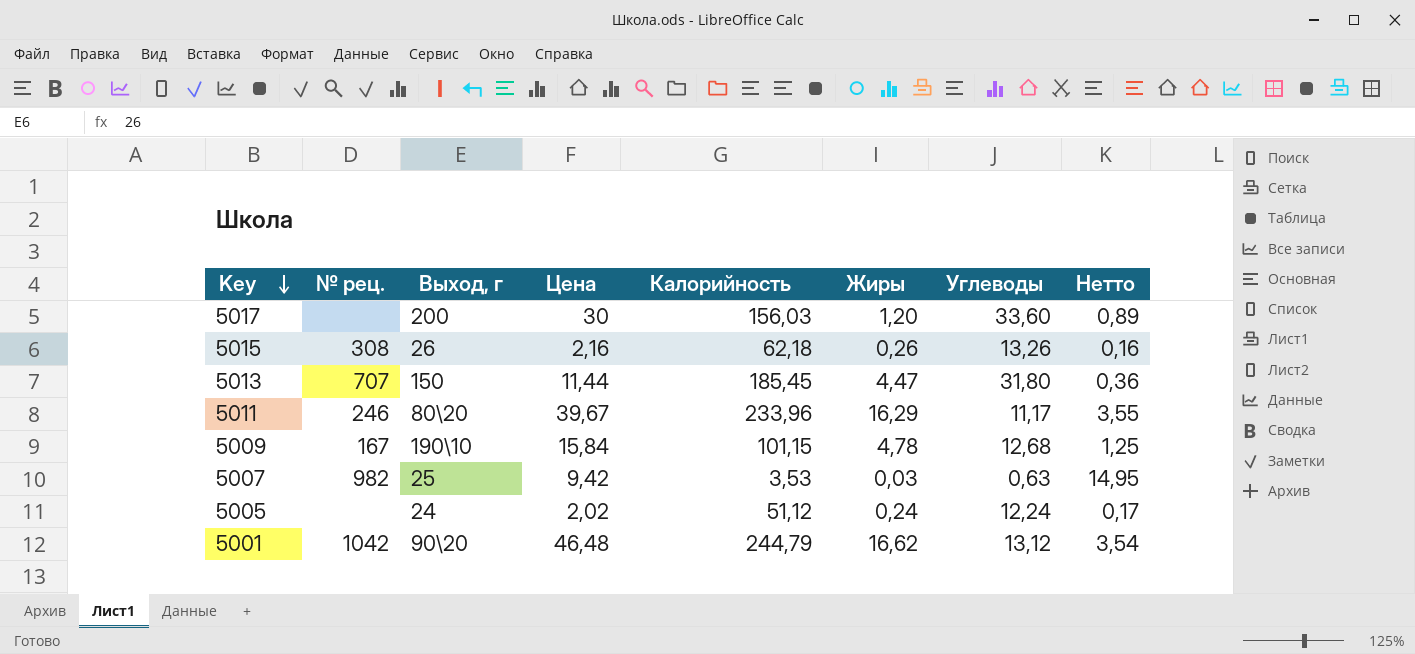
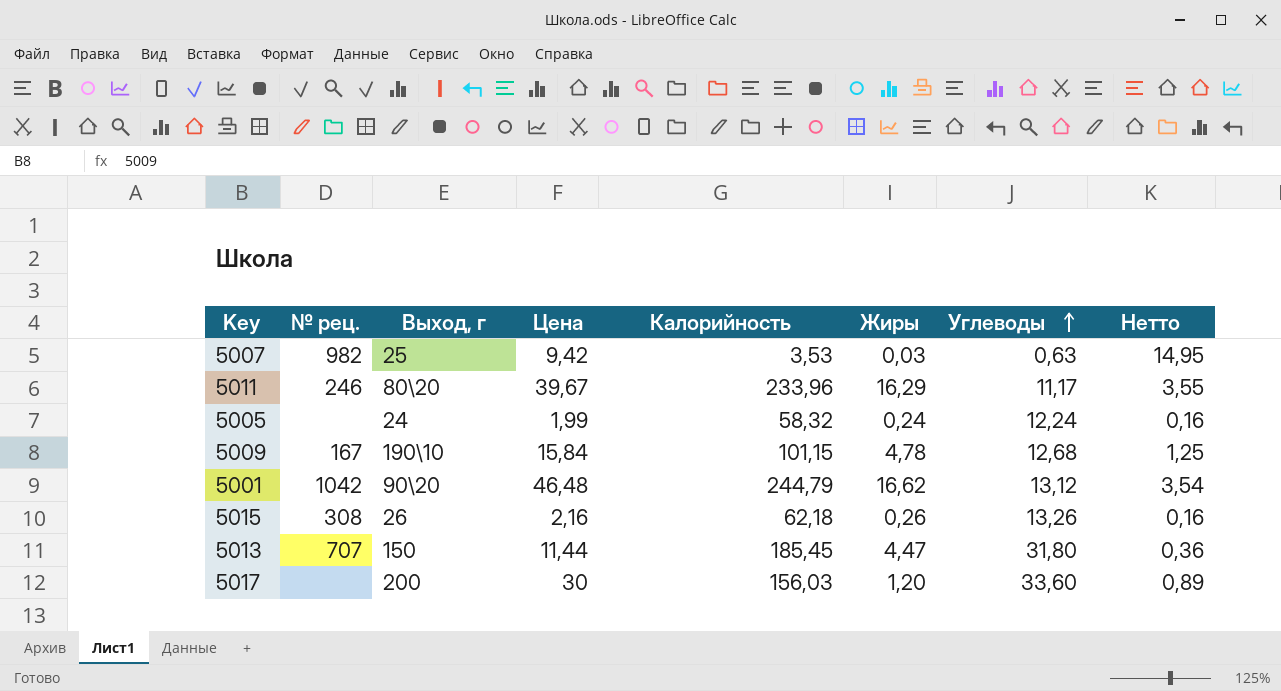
row order: Key descending -> Углеводы ascending
5005 | Цена: 2,02 -> 1,99
5005 | Калорийность: 51,12 -> 58,32
5005 | Нетто: 0,17 -> 0,16

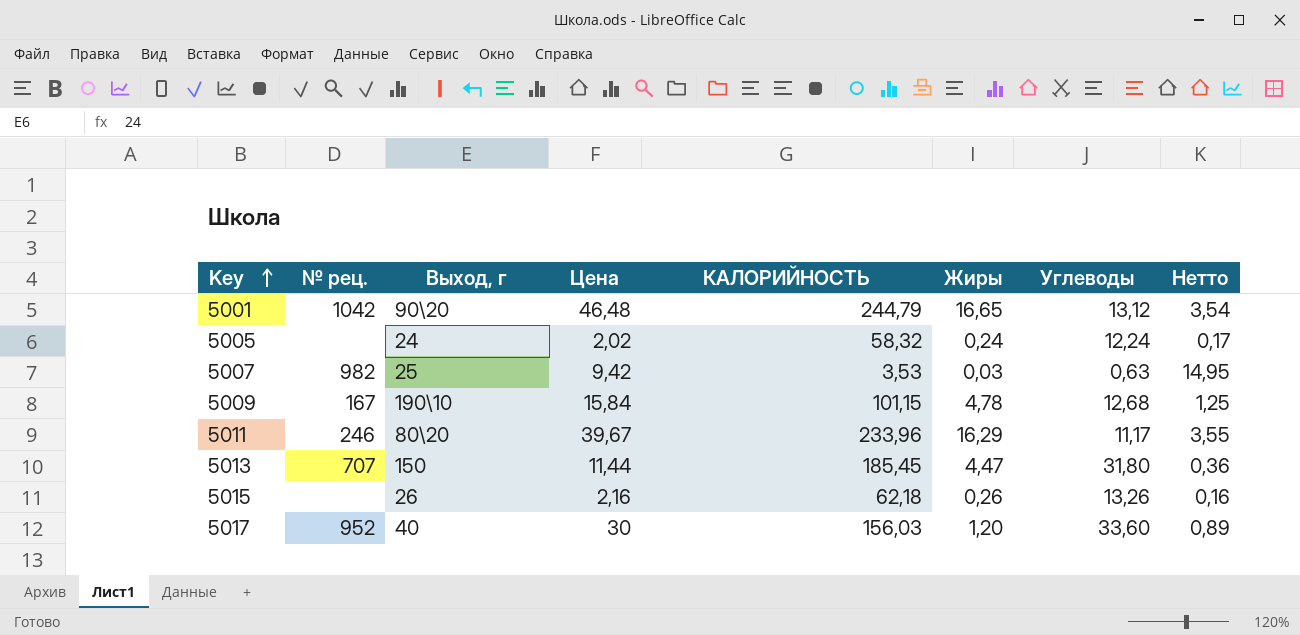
row order: Углеводы ascending -> Key ascending
column name: Калорийность -> КАЛОРИЙНОСТЬ
5001 | Жиры: 16,62 -> 16,65
5005 | Цена: 1,99 -> 2,02
5005 | Нетто: 0,16 -> 0,17
5015 | № рец.: 308 -> none
5017 | № рец.: none -> 952
5017 | Выход, г: 200 -> 40

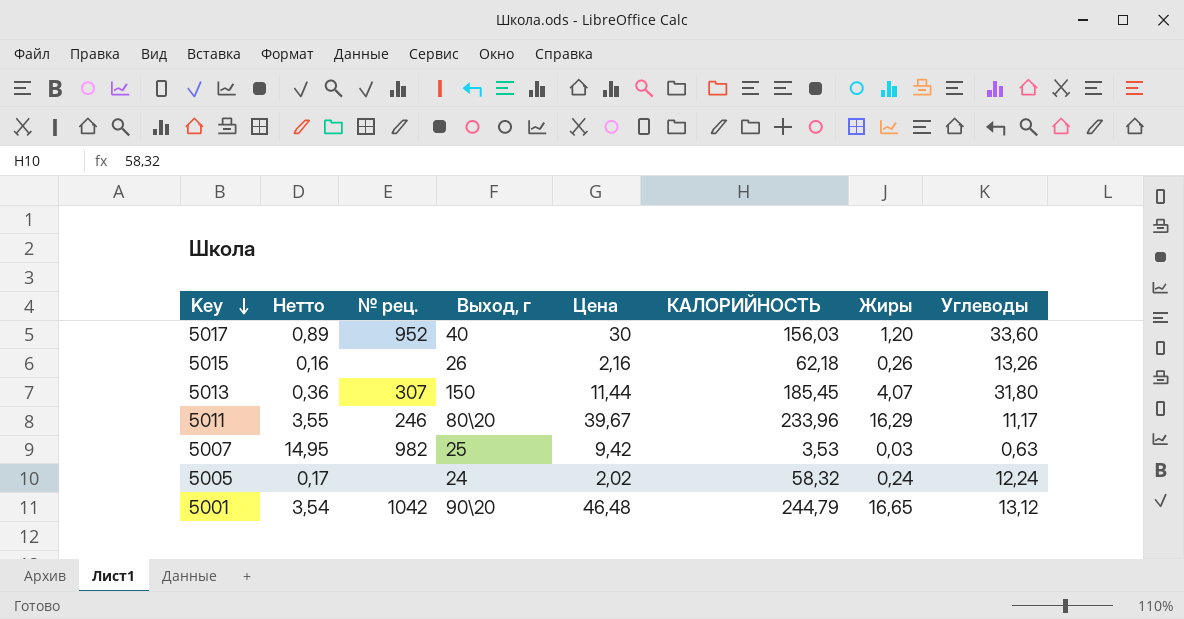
row order: Key ascending -> Key descending
column Нетто | position: 8 -> 2
row 5009: 167 | 190\10 | 15,84 | 101,15 | 4,78 | 12,68 | 1,25 -> none
5013 | № рец.: 707 -> 307
5013 | Жиры: 4,47 -> 4,07

